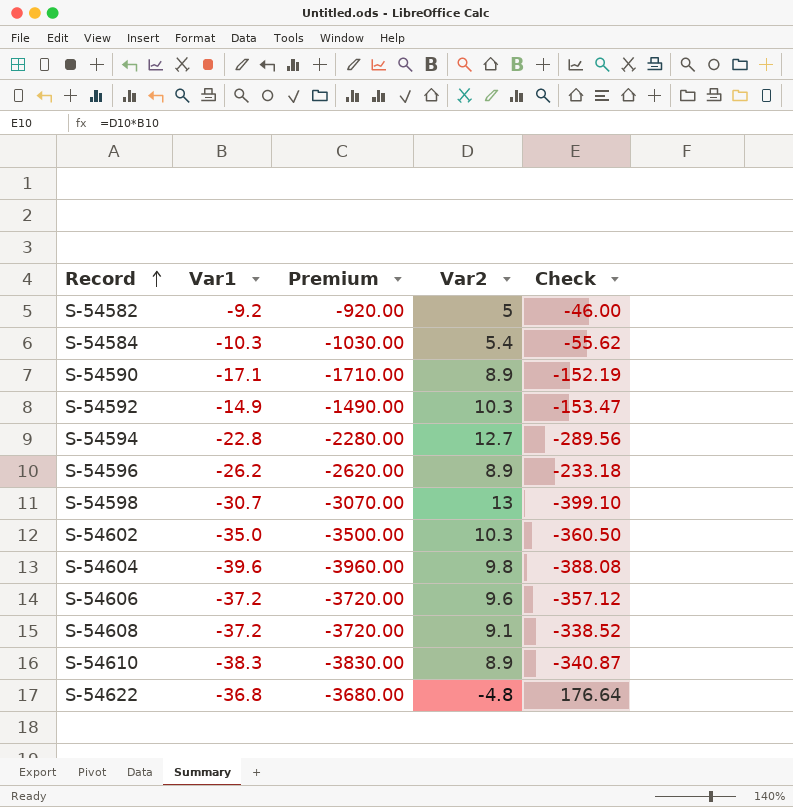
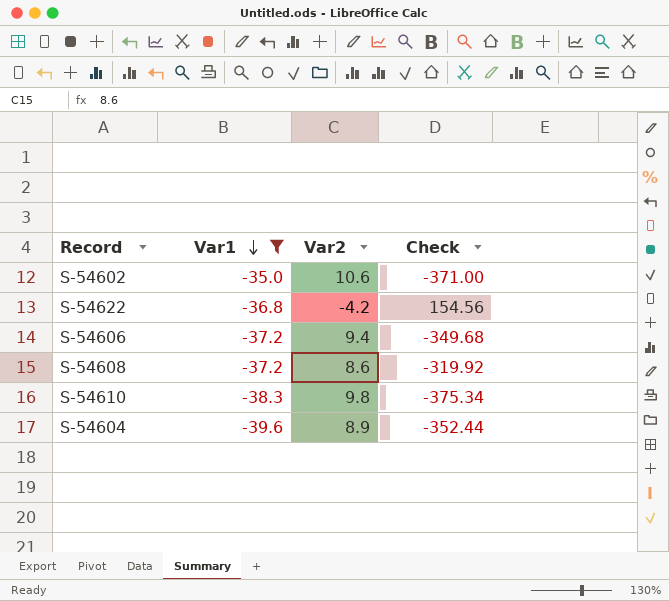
filter: none -> Var1 <= -35.0
row order: Record ascending -> Var1 descending
column Premium | formula: [Var1] * 100 -> none
S-54602 | Var2: 10.3 -> 10.6
S-54602 | Check: -360.50 -> -371.00
S-54622 | Var2: -4.8 -> -4.2
S-54622 | Check: 176.64 -> 154.56
S-54606 | Var2: 9.6 -> 9.4
S-54606 | Check: -357.12 -> -349.68
S-54608 | Var2: 9.1 -> 8.6
S-54608 | Check: -338.52 -> -319.92
S-54610 | Var2: 8.9 -> 9.8
S-54610 | Check: -340.87 -> -375.34
S-54604 | Var2: 9.8 -> 8.9
S-54604 | Check: -388.08 -> -352.44

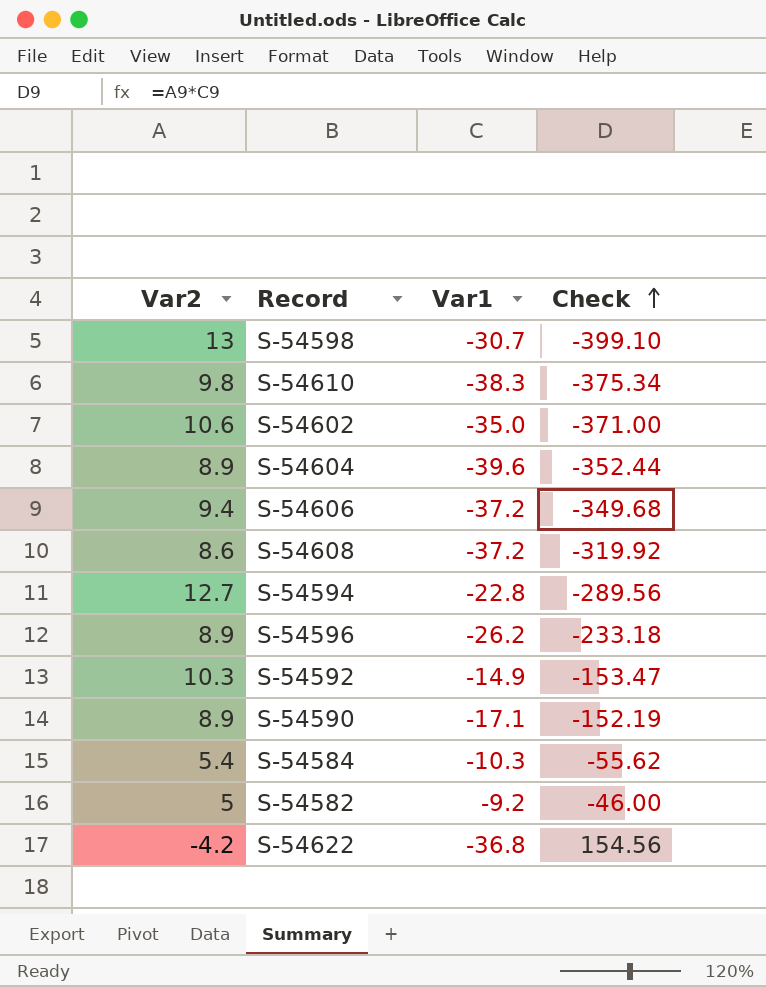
filter: Var1 <= -35.0 -> none
row order: Var1 descending -> Check ascending
column Var2 | position: 3 -> 1

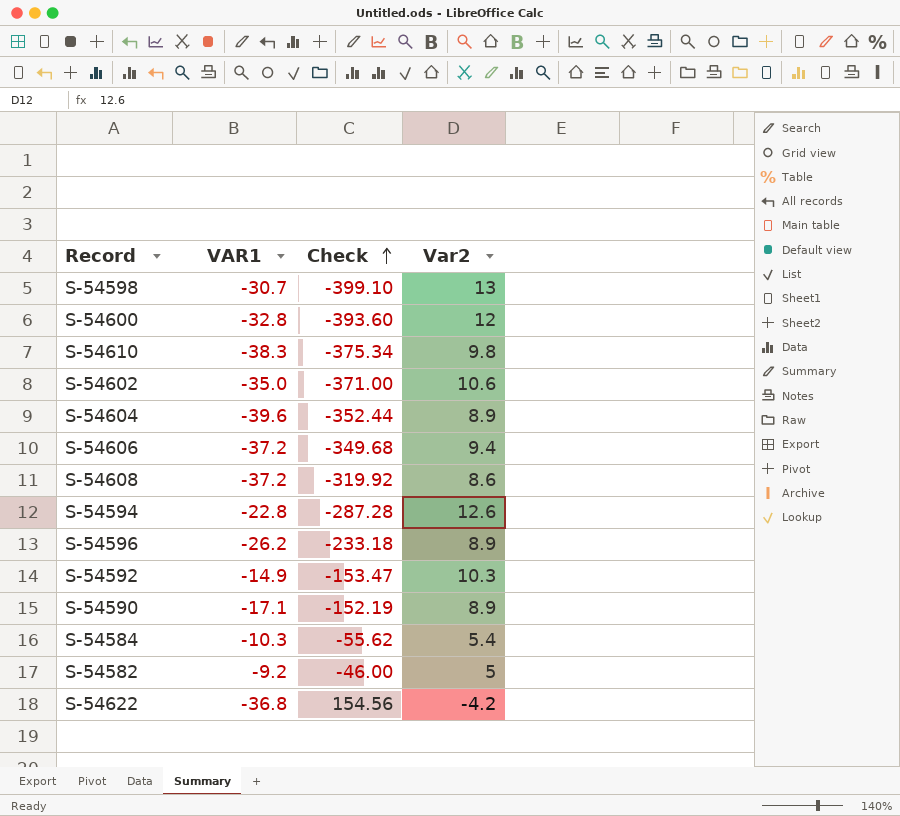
column name: Var1 -> VAR1
column Var2 | position: 1 -> 4
row S-54600: none -> -32.8 | -393.60 | 12
S-54594 | Check: -289.56 -> -287.28
S-54594 | Var2: 12.7 -> 12.6

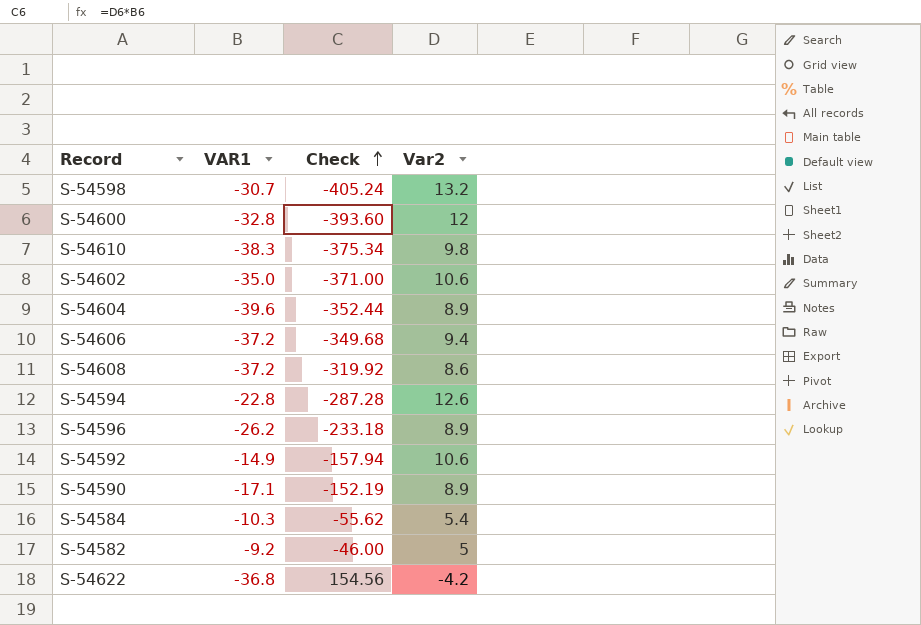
S-54598 | Check: -399.10 -> -405.24
S-54598 | Var2: 13 -> 13.2
S-54592 | Check: -153.47 -> -157.94
S-54592 | Var2: 10.3 -> 10.6

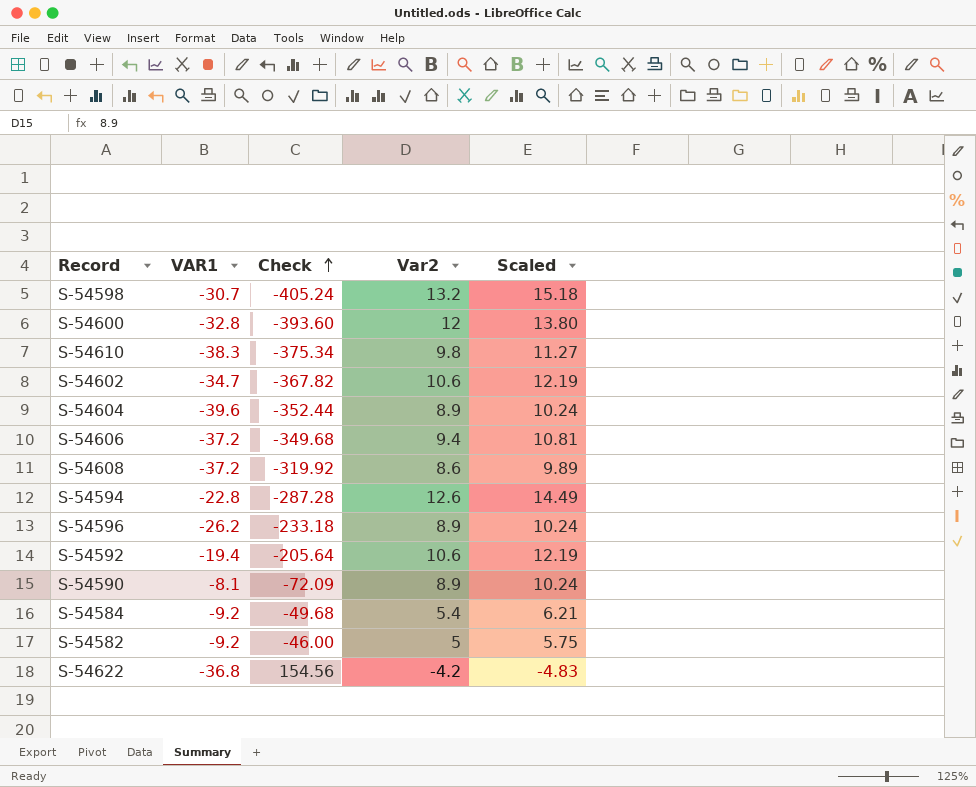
column Scaled | formula: none -> [Var2] * 1.15
S-54602 | VAR1: -35.0 -> -34.7
S-54602 | Check: -371.00 -> -367.82
S-54592 | VAR1: -14.9 -> -19.4
S-54592 | Check: -157.94 -> -205.64
S-54590 | VAR1: -17.1 -> -8.1
S-54590 | Check: -152.19 -> -72.09
S-54584 | VAR1: -10.3 -> -9.2
S-54584 | Check: -55.62 -> -49.68

